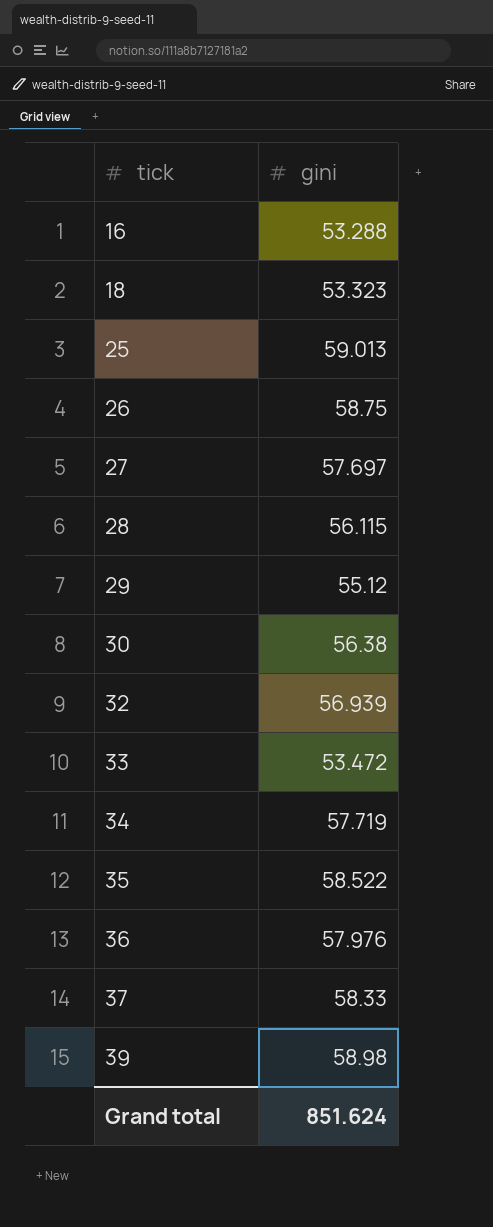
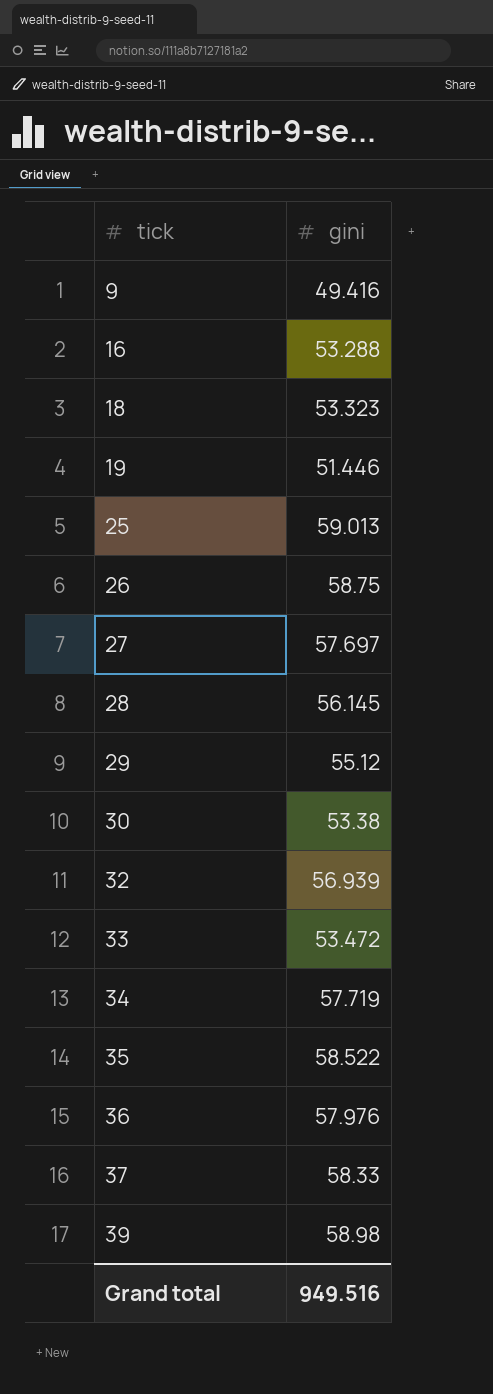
row 9: none -> 49.416
row 19: none -> 51.446
28 | gini: 56.115 -> 56.145
30 | gini: 56.38 -> 53.38
Grand total | gini: 851.624 -> 949.516

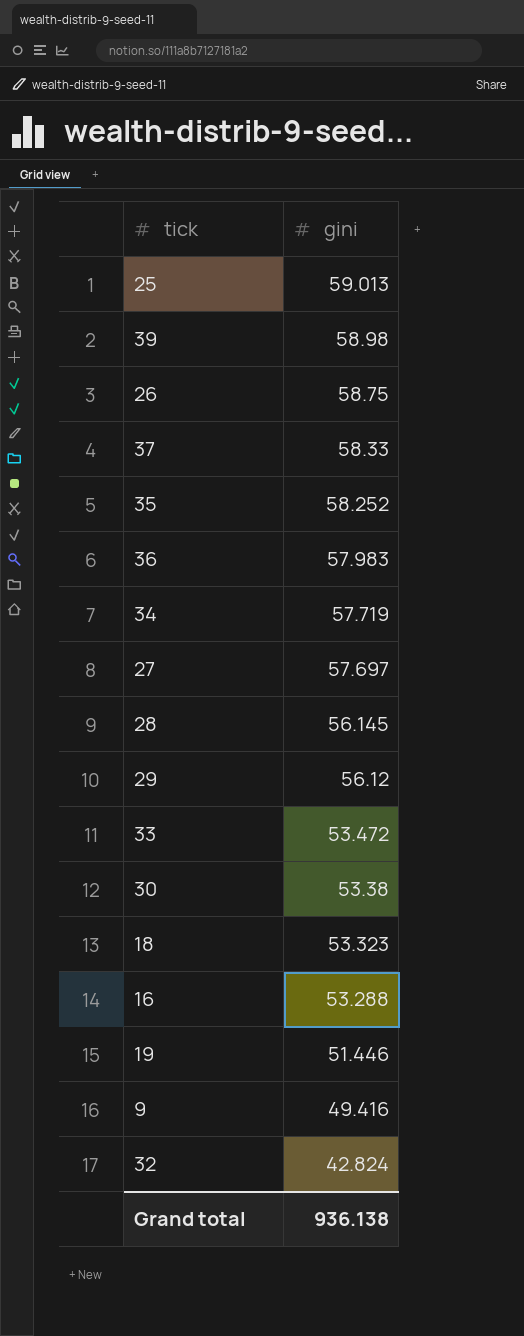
row order: tick ascending -> gini descending
35 | gini: 58.522 -> 58.252
36 | gini: 57.976 -> 57.983
29 | gini: 55.12 -> 56.12
32 | gini: 56.939 -> 42.824
Grand total | gini: 949.516 -> 936.138

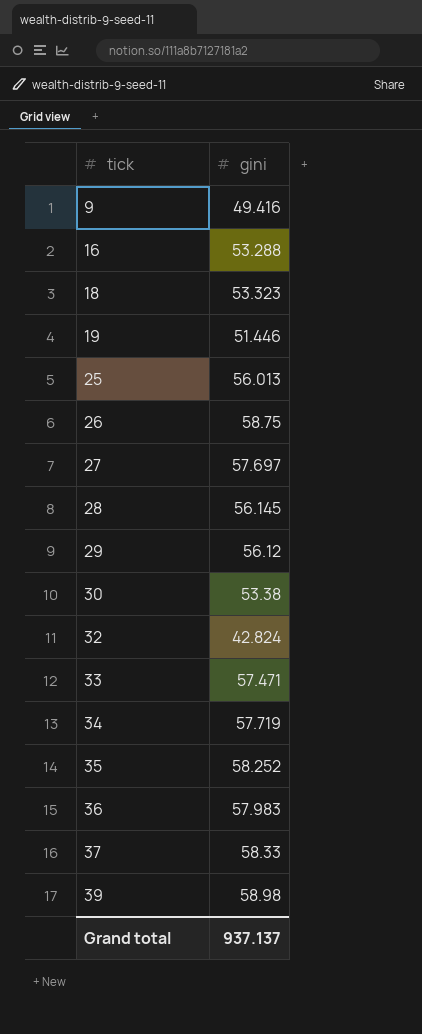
row order: gini descending -> tick ascending
25 | gini: 59.013 -> 56.013
33 | gini: 53.472 -> 57.471
Grand total | gini: 936.138 -> 937.137

